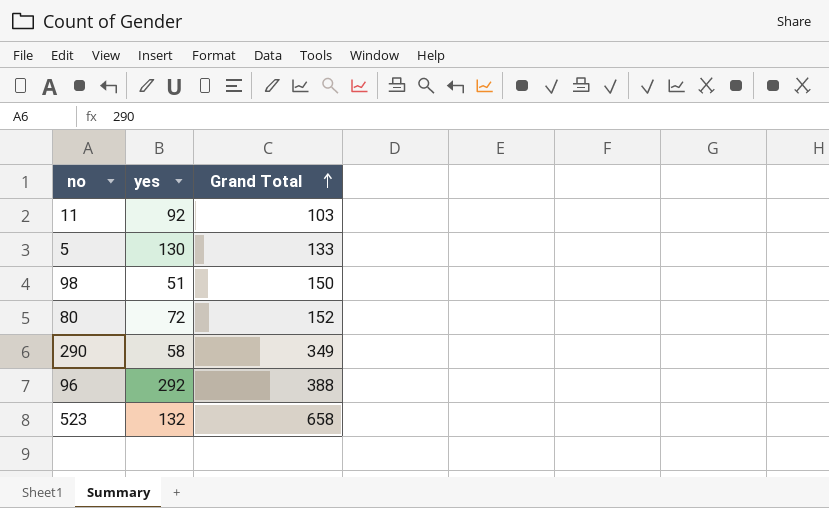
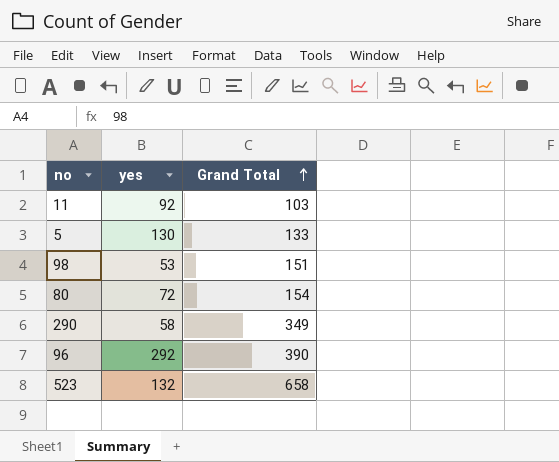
98 | yes: 51 -> 53
98 | Grand Total: 150 -> 151
80 | Grand Total: 152 -> 154
96 | Grand Total: 388 -> 390

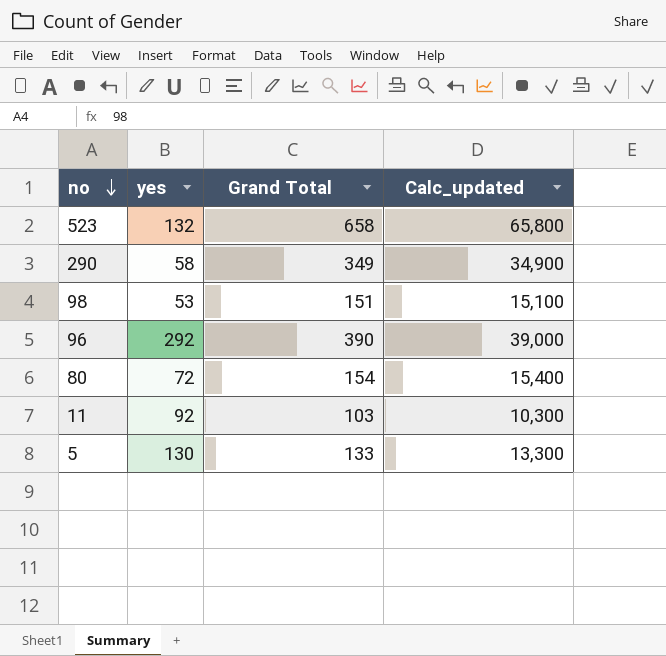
row order: Grand Total ascending -> no descending
column Calc_updated | formula: none -> [Grand Total] * 100

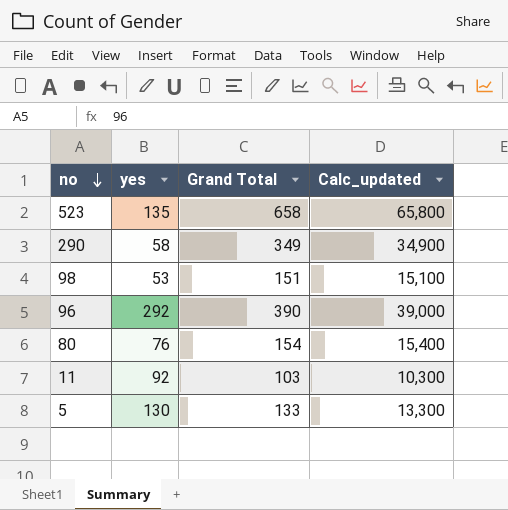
523 | yes: 132 -> 135
80 | yes: 72 -> 76

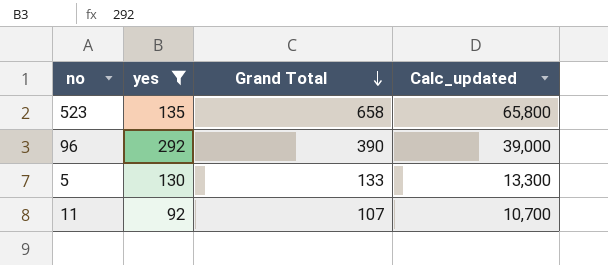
filter: none -> yes >= 92
row order: no descending -> Grand Total descending
11 | Grand Total: 103 -> 107
11 | Calc_updated: 10,300 -> 10,700

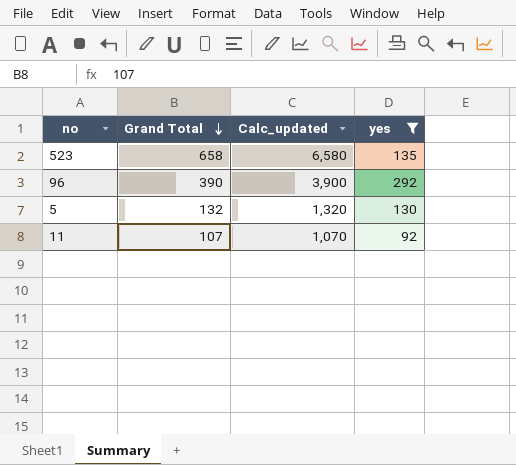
column Calc_updated | formula: [Grand Total] * 100 -> [Grand Total] * 10
column yes | position: 2 -> 4
5 | Grand Total: 133 -> 132

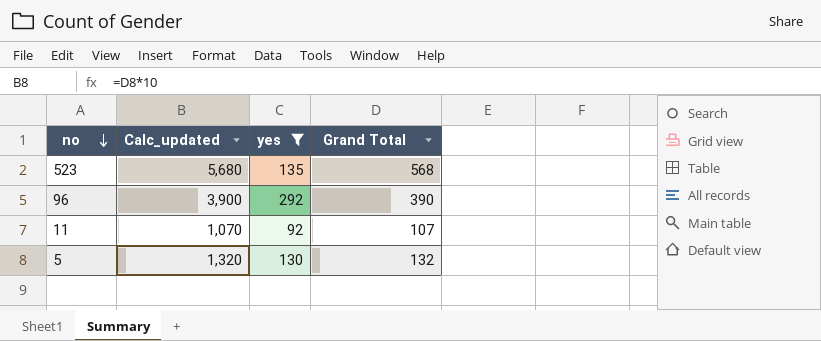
row order: Grand Total descending -> no descending
column Grand Total | position: 2 -> 4
523 | Calc_updated: 6,580 -> 5,680
523 | Grand Total: 658 -> 568

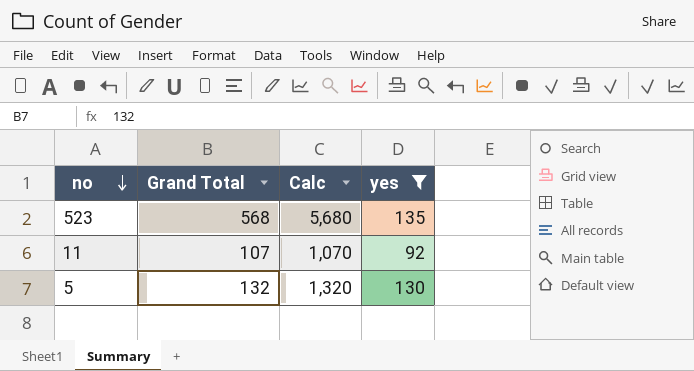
column Grand Total | position: 4 -> 2
column name: Calc_updated -> Calc
row 96: 3,900 | 292 | 390 -> none

